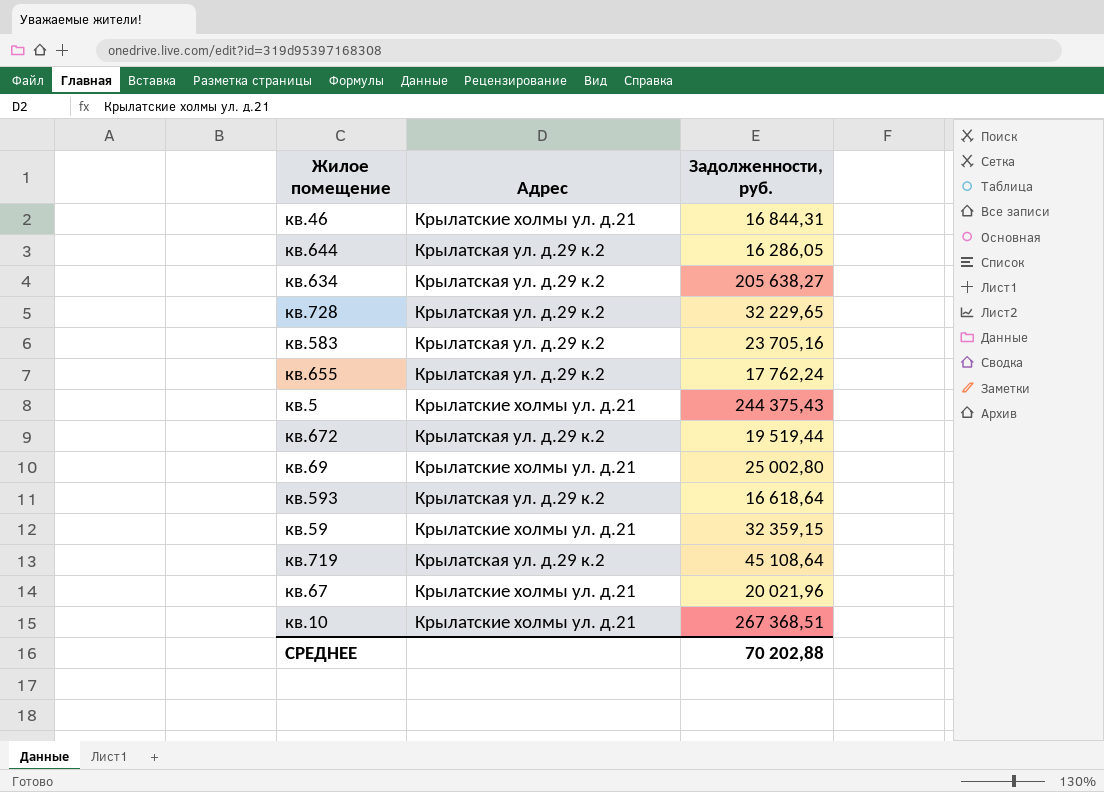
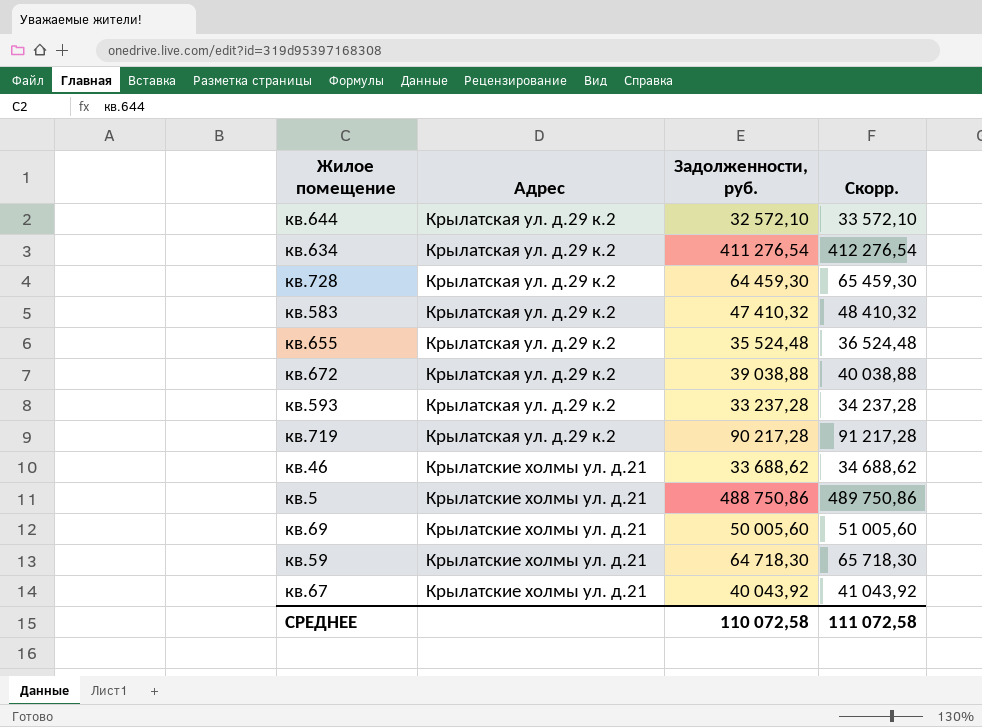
row order: none -> Адрес ascending
column Скорр. | formula: none -> [Задолженности, руб.] + 1000
row кв.10: Крылатские холмы ул. д.21 | 267 368,51 -> none
кв.644 | Задолженности, руб.: 16 286,05 -> 32 572,10
кв.634 | Задолженности, руб.: 205 638,27 -> 411 276,54
кв.728 | Задолженности, руб.: 32 229,65 -> 64 459,30
кв.583 | Задолженности, руб.: 23 705,16 -> 47 410,32
кв.655 | Задолженности, руб.: 17 762,24 -> 35 524,48
кв.672 | Задолженности, руб.: 19 519,44 -> 39 038,88
кв.593 | Задолженности, руб.: 16 618,64 -> 33 237,28
кв.719 | Задолженности, руб.: 45 108,64 -> 90 217,28
кв.46 | Задолженности, руб.: 16 844,31 -> 33 688,62
кв.5 | Задолженности, руб.: 244 375,43 -> 488 750,86
кв.69 | Задолженности, руб.: 25 002,80 -> 50 005,60
кв.59 | Задолженности, руб.: 32 359,15 -> 64 718,30
кв.67 | Задолженности, руб.: 20 021,96 -> 40 043,92
СРЕДНЕЕ | Задолженности, руб.: 70 202,88 -> 110 072,58

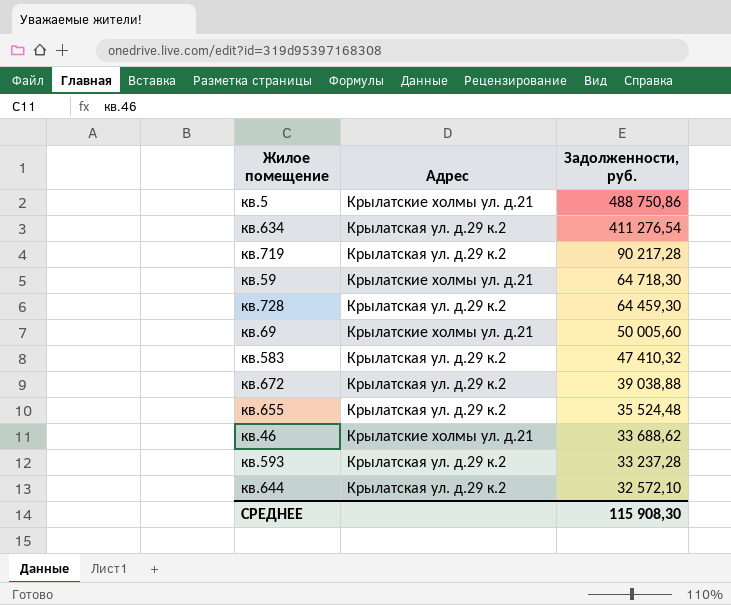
row order: Адрес ascending -> Задолженности, руб. descending
column Скорр. | formula: [Задолженности, руб.] + 1000 -> none
row кв.67: Крылатские холмы ул. д.21 | 40 043,92 | 41 043,92 -> none
СРЕДНЕЕ | Задолженности, руб.: 110 072,58 -> 115 908,30

